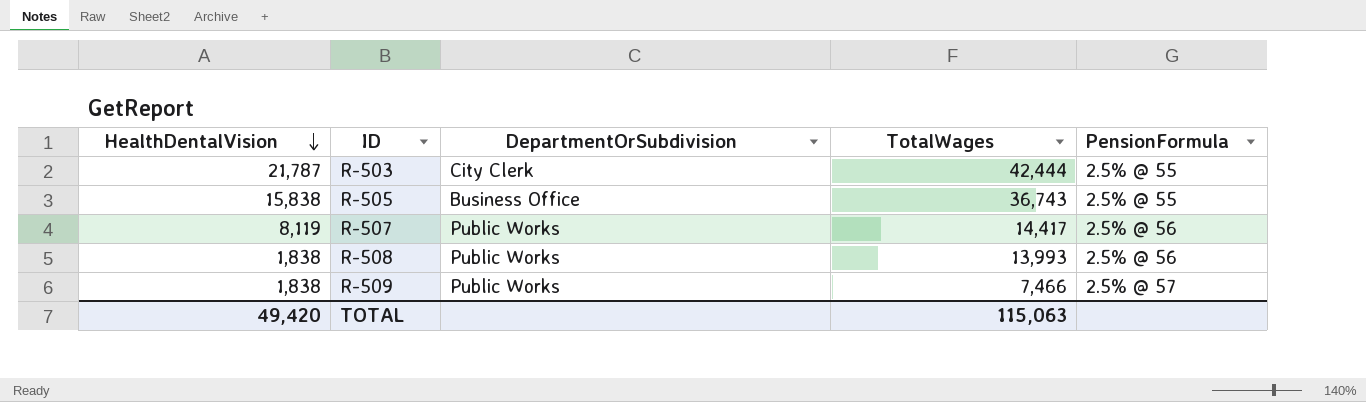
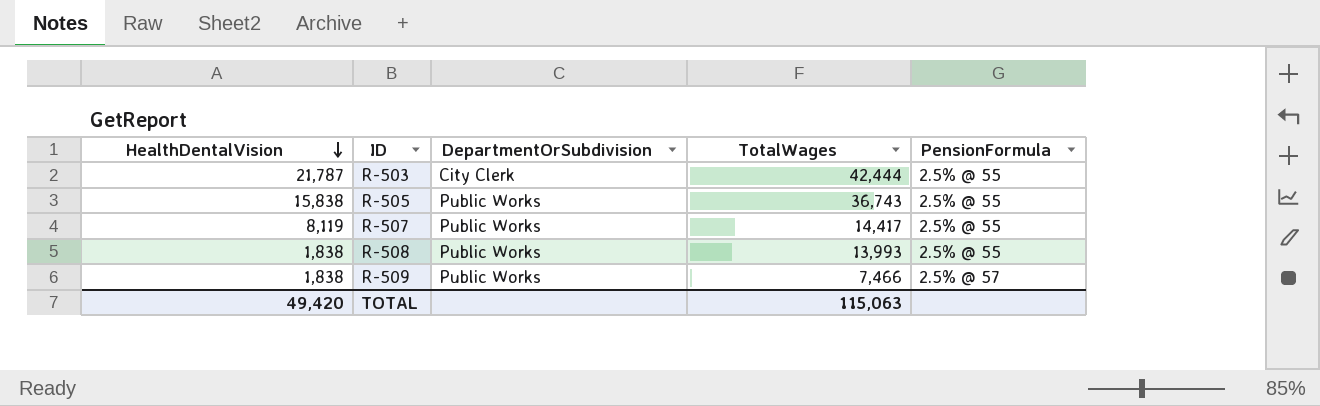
R-505 | DepartmentOrSubdivision: Business Office -> Public Works
R-507 | PensionFormula: 2.5% @ 56 -> 2.5% @ 55
R-508 | PensionFormula: 2.5% @ 56 -> 2.5% @ 55

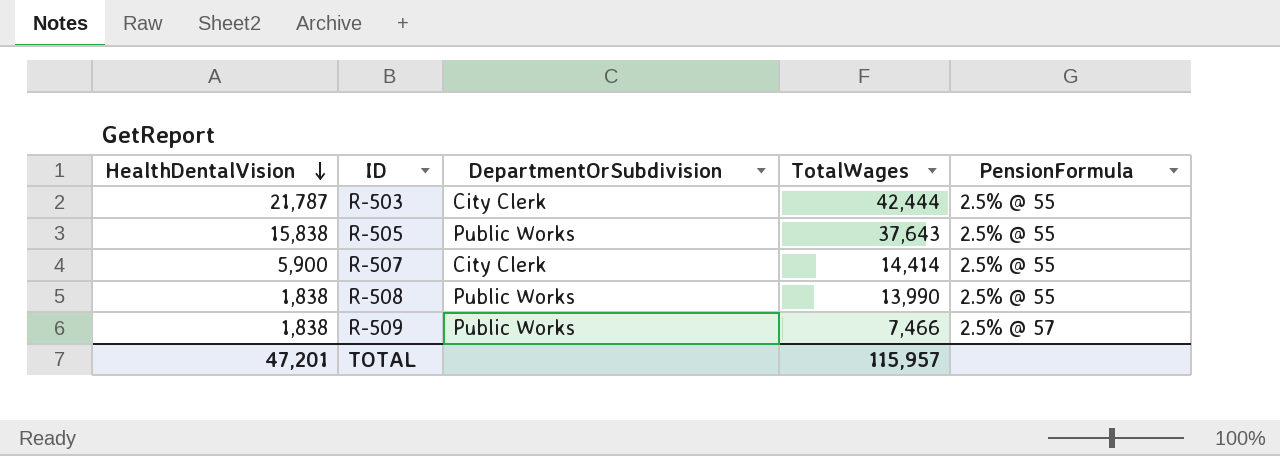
R-505 | TotalWages: 36,743 -> 37,643
R-507 | HealthDentalVision: 8,119 -> 5,900
R-507 | DepartmentOrSubdivision: Public Works -> City Clerk
R-507 | TotalWages: 14,417 -> 14,414
R-508 | TotalWages: 13,993 -> 13,990
TOTAL | HealthDentalVision: 49,420 -> 47,201
TOTAL | TotalWages: 115,063 -> 115,957

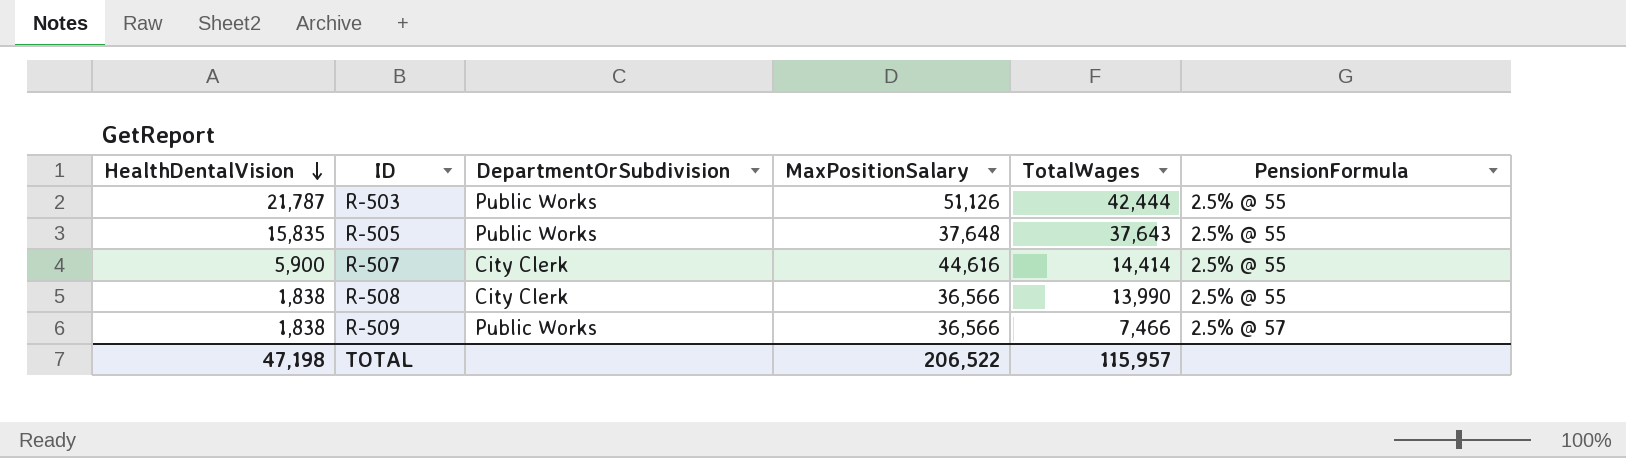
column MaxPositionSalary | position: none -> 4
R-503 | DepartmentOrSubdivision: City Clerk -> Public Works
R-505 | HealthDentalVision: 15,838 -> 15,835
R-508 | DepartmentOrSubdivision: Public Works -> City Clerk
TOTAL | HealthDentalVision: 47,201 -> 47,198

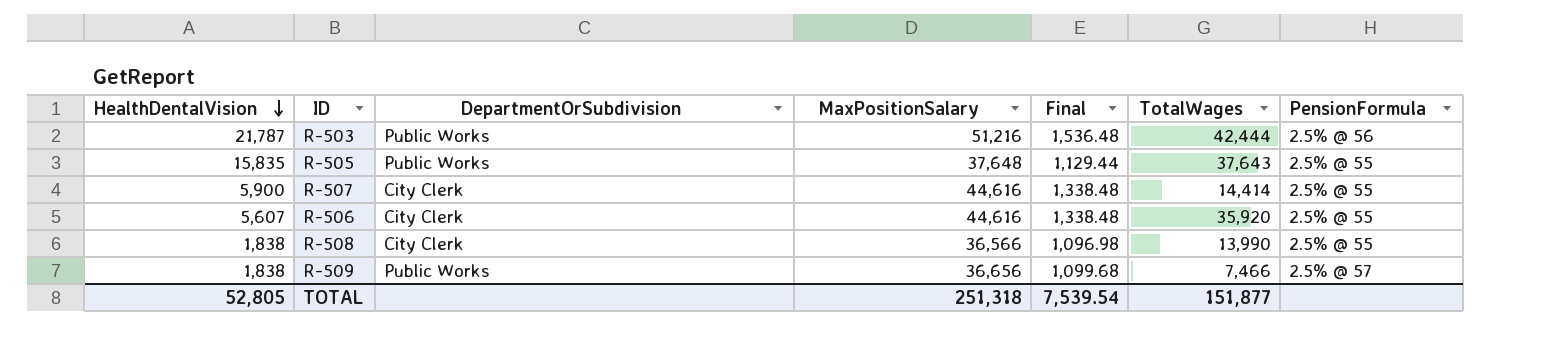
column Final | formula: none -> [MaxPositionSalary] * 0.03
R-503 | MaxPositionSalary: 51,126 -> 51,216
R-503 | PensionFormula: 2.5% @ 55 -> 2.5% @ 56
row R-506: none -> 5,607 | City Clerk | 44,616 | 1,338.48 | 35,920 | 2.5% @ 55
R-509 | MaxPositionSalary: 36,566 -> 36,656
TOTAL | HealthDentalVision: 47,198 -> 52,805
TOTAL | MaxPositionSalary: 206,522 -> 251,318
TOTAL | TotalWages: 115,957 -> 151,877

